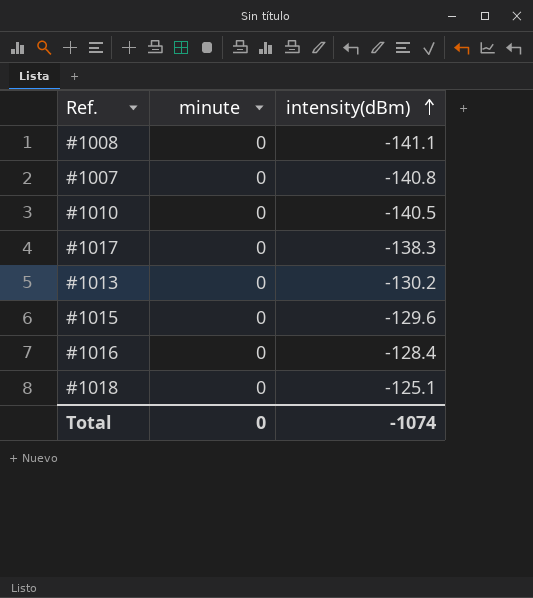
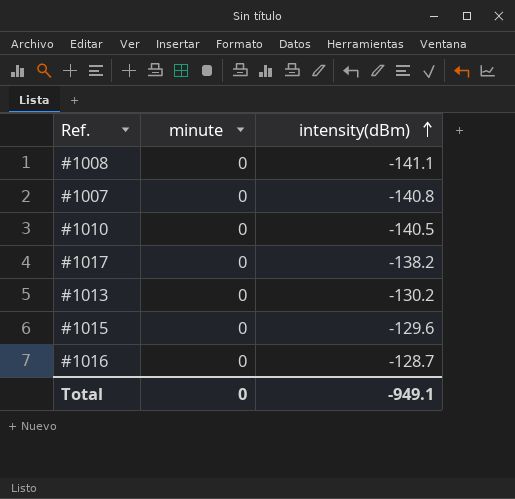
row #1018: 0 | -125.1 -> none
#1017 | intensity(dBm): -138.3 -> -138.2
#1016 | intensity(dBm): -128.4 -> -128.7
Total | intensity(dBm): -1074 -> -949.1

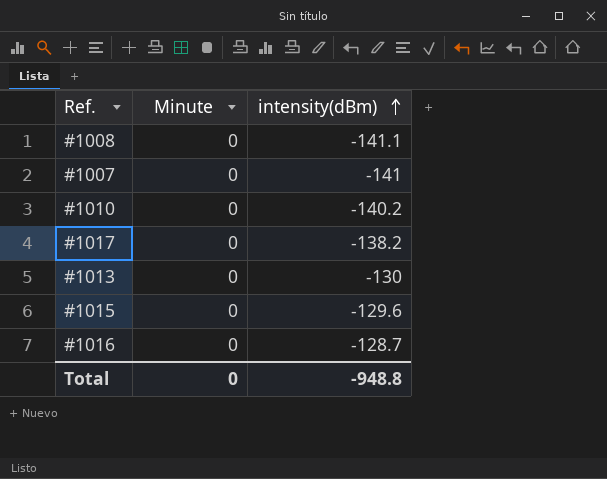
column name: minute -> Minute
#1007 | intensity(dBm): -140.8 -> -141
#1010 | intensity(dBm): -140.5 -> -140.2
#1013 | intensity(dBm): -130.2 -> -130
Total | intensity(dBm): -949.1 -> -948.8

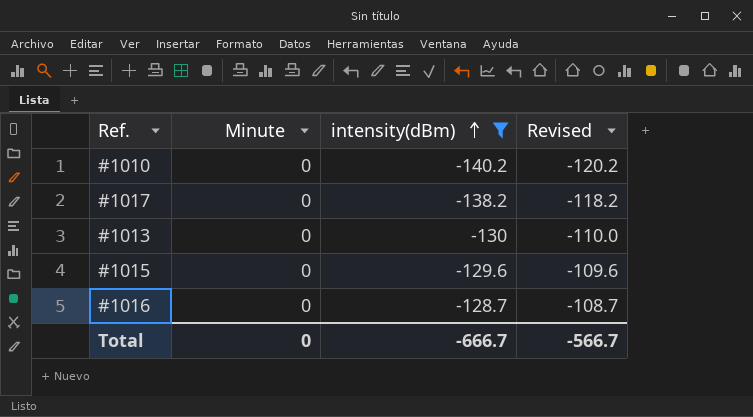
filter: none -> intensity(dBm) >= -140.2
column Revised | formula: none -> [intensity(dBm)] + 20
Total | intensity(dBm): -948.8 -> -666.7

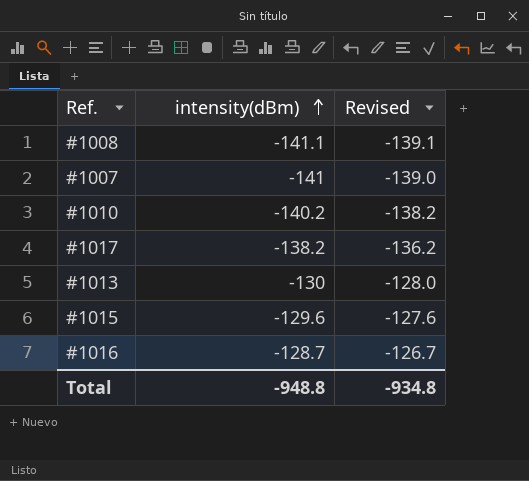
filter: intensity(dBm) >= -140.2 -> none
column Minute | position: 2 -> none
column Revised | formula: [intensity(dBm)] + 20 -> [intensity(dBm)] + 2
Total | intensity(dBm): -666.7 -> -948.8
Total | Revised: -566.7 -> -934.8

